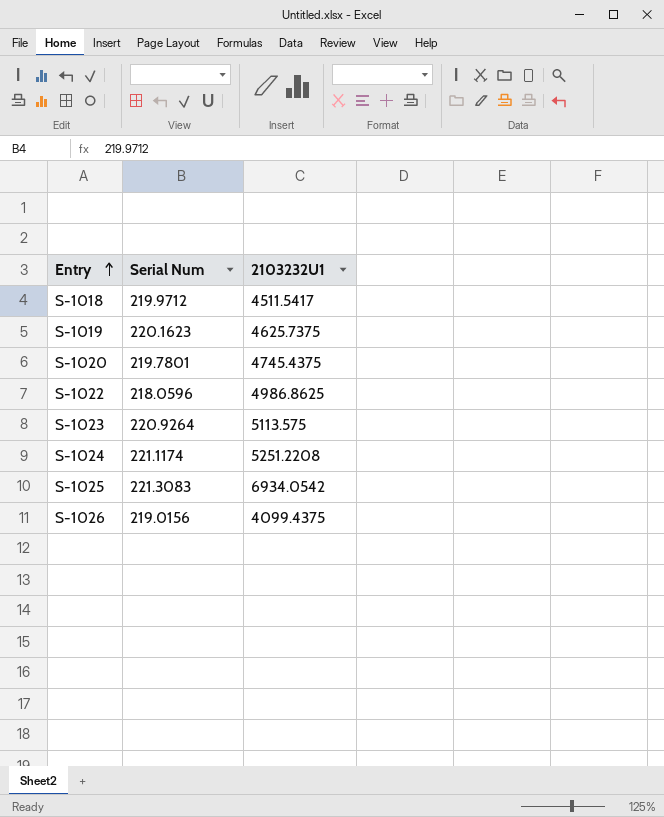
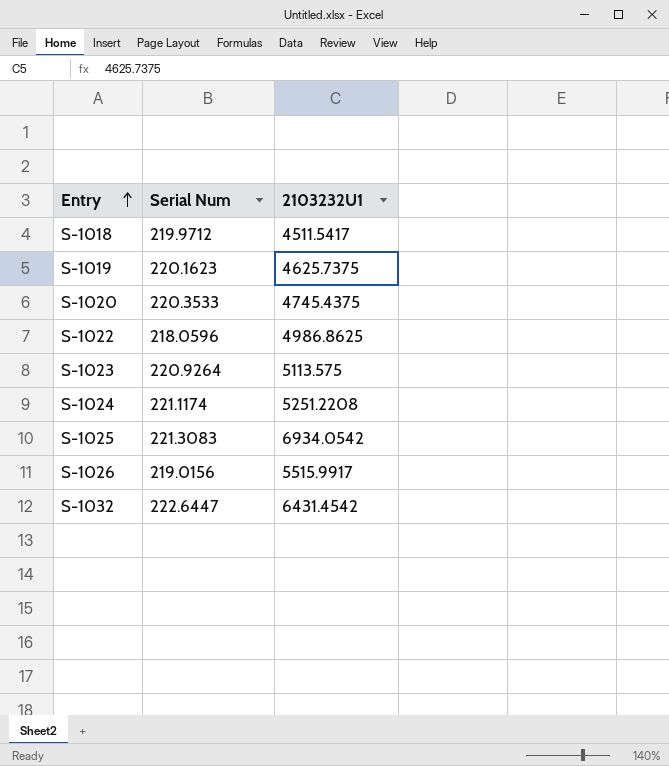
S-1020 | Serial Num: 219.7801 -> 220.3533
S-1026 | 2103232U1: 4099.4375 -> 5515.9917
row S-1032: none -> 222.6447 | 6431.4542

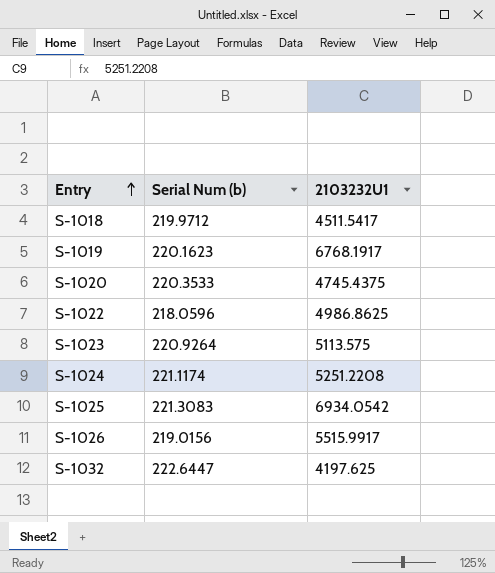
column name: Serial Num -> Serial Num (b)
S-1019 | 2103232U1: 4625.7375 -> 6768.1917
S-1032 | 2103232U1: 6431.4542 -> 4197.625

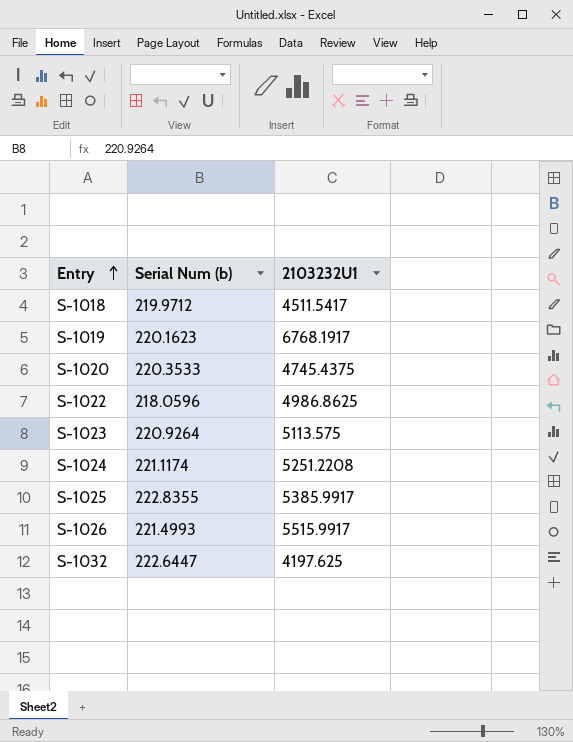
S-1025 | Serial Num (b): 221.3083 -> 222.8355
S-1025 | 2103232U1: 6934.0542 -> 5385.9917
S-1026 | Serial Num (b): 219.0156 -> 221.4993

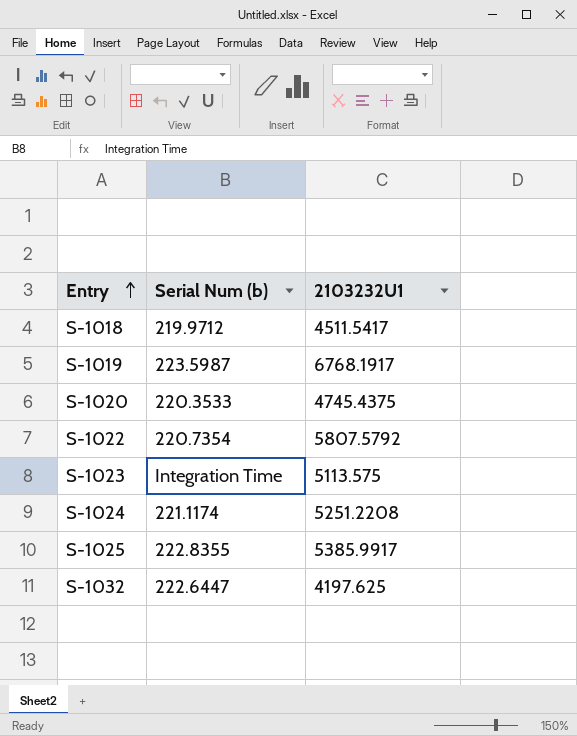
row S-1026: 221.4993 | 5515.9917 -> none
S-1019 | Serial Num (b): 220.1623 -> 223.5987
S-1022 | Serial Num (b): 218.0596 -> 220.7354
S-1022 | 2103232U1: 4986.8625 -> 5807.5792
S-1023 | Serial Num (b): 220.9264 -> Integration Time

